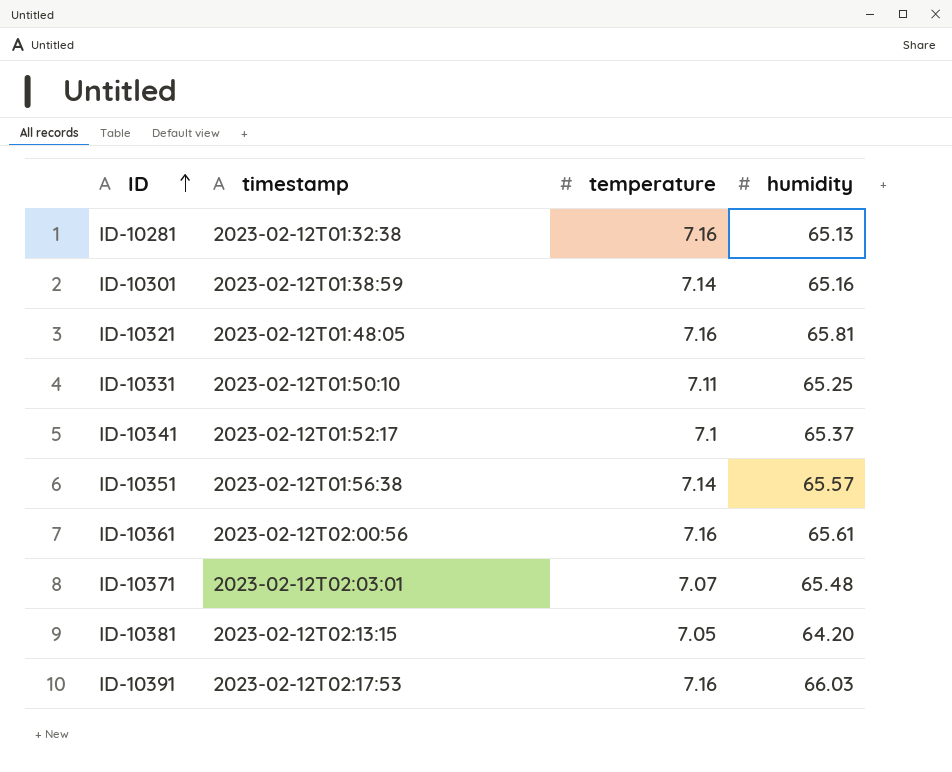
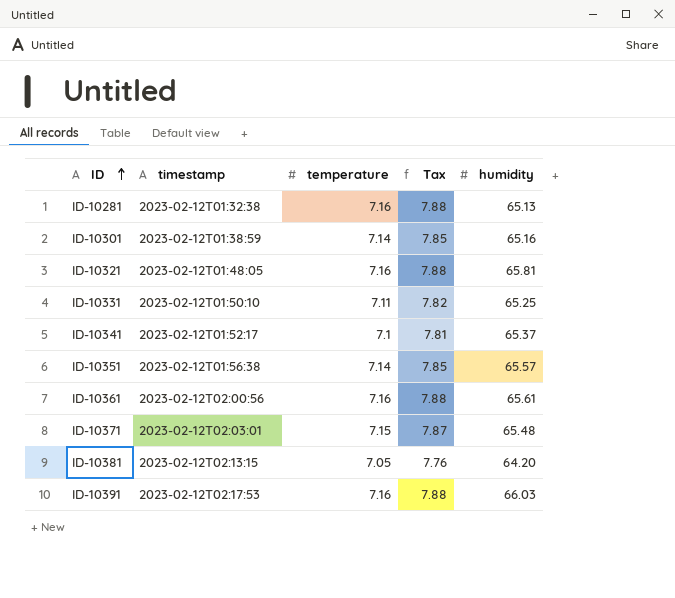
column Tax | formula: none -> [temperature] * 1.1
ID-10371 | temperature: 7.07 -> 7.15

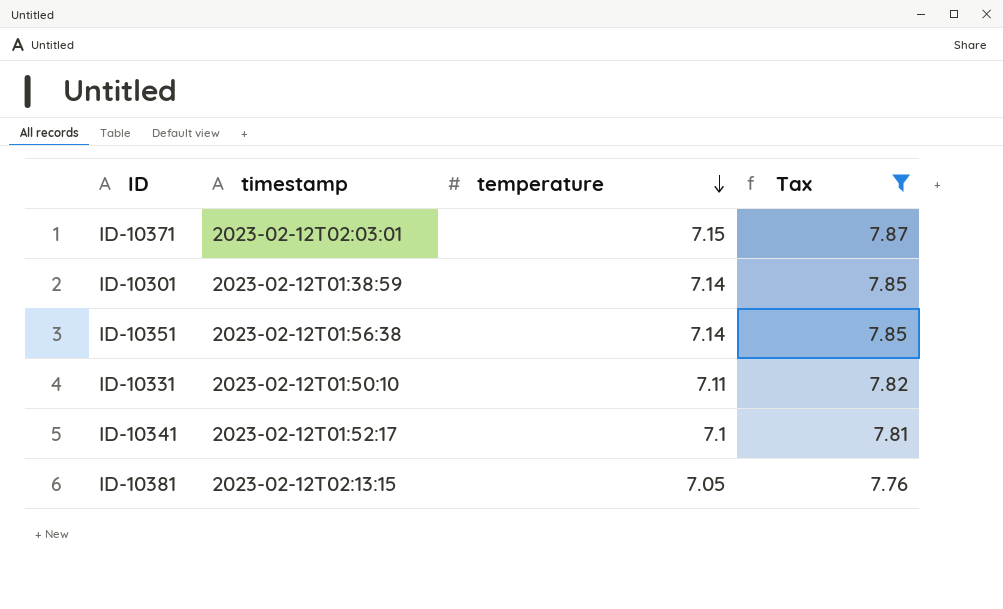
filter: none -> Tax != 7.88
row order: ID ascending -> temperature descending
column humidity | position: 5 -> none

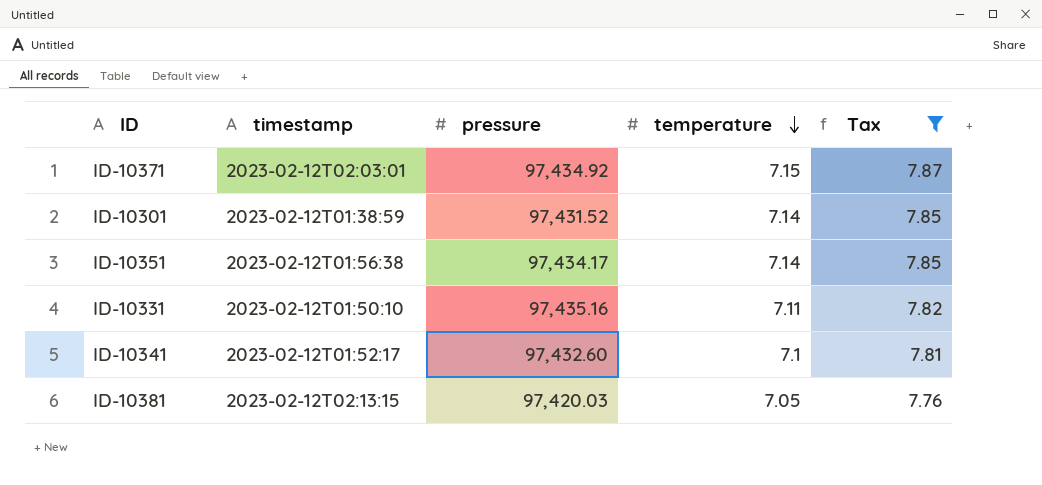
column pressure | position: none -> 3

